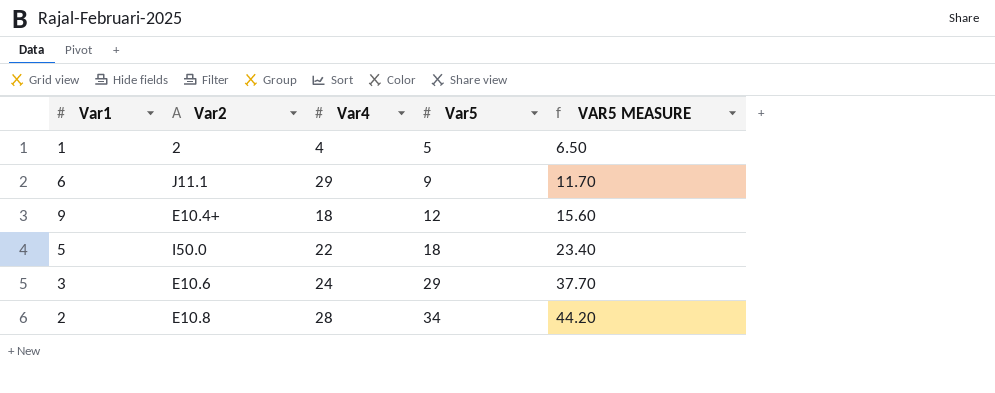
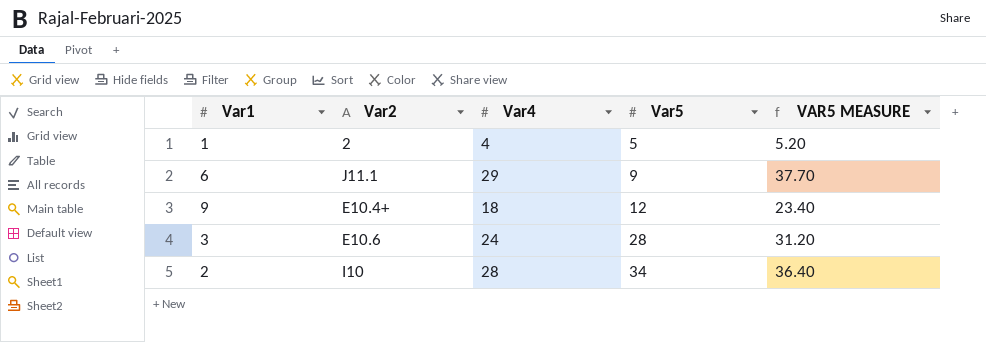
column VAR5 MEASURE | formula: [Var5] * 1.3 -> [Var4] * 1.3
row 5: I50.0 | 22 | 18 | 23.40 -> none
3 | Var5: 29 -> 28
2 | Var2: E10.8 -> I10

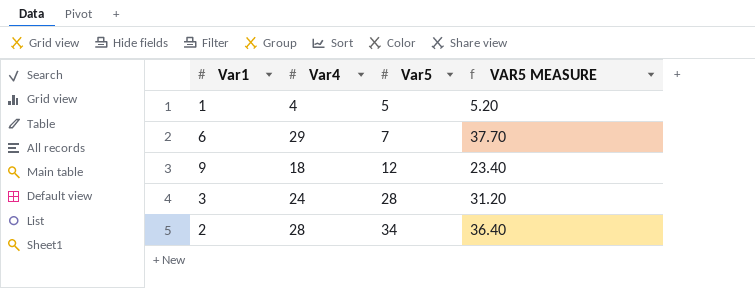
column Var2 | position: 2 -> none
6 | Var5: 9 -> 7

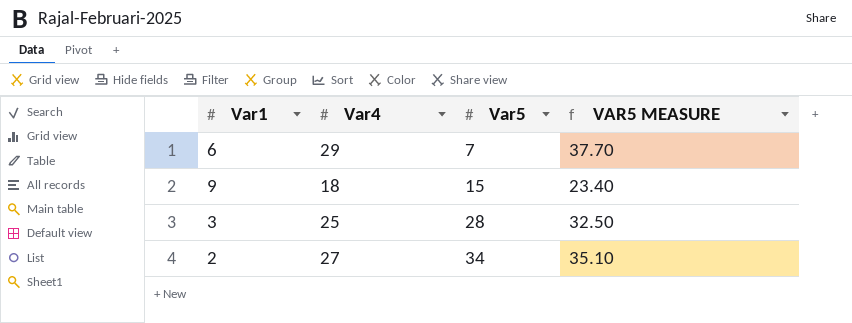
row 1: 4 | 5 | 5.20 -> none
9 | Var5: 12 -> 15
3 | Var4: 24 -> 25
3 | VAR5 MEASURE: 31.20 -> 32.50
2 | Var4: 28 -> 27
2 | VAR5 MEASURE: 36.40 -> 35.10

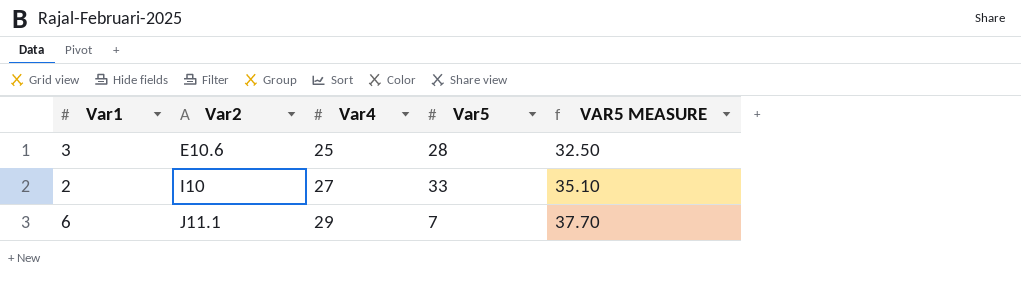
row order: Var5 ascending -> Var2 ascending
column Var2 | position: none -> 2
row 9: 18 | 15 | 23.40 -> none
2 | Var5: 34 -> 33

